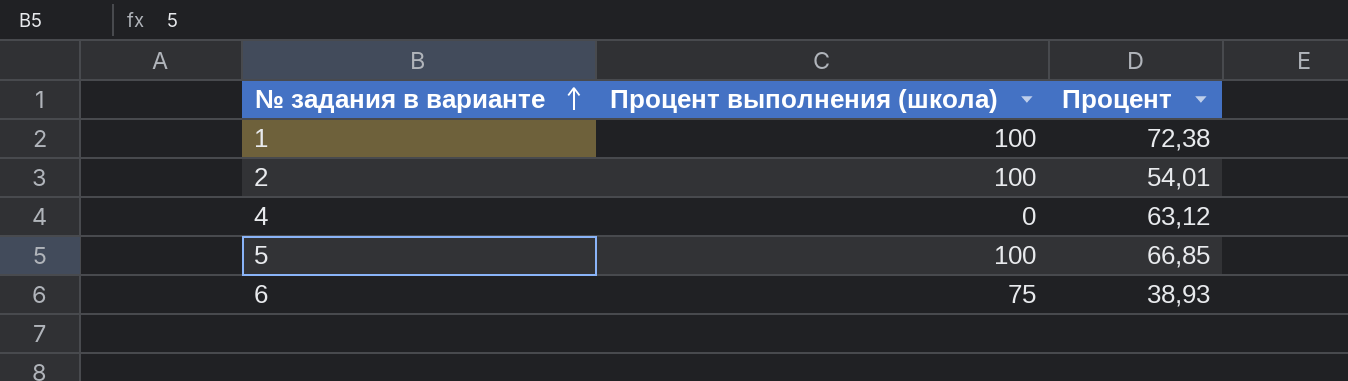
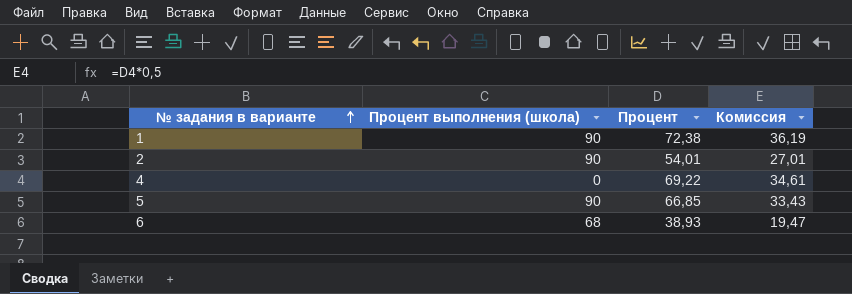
column Комиссия | formula: none -> [Процент] * 0,5
1 | Процент выполнения (школа): 100 -> 90
2 | Процент выполнения (школа): 100 -> 90
4 | Процент: 63,12 -> 69,22
5 | Процент выполнения (школа): 100 -> 90
6 | Процент выполнения (школа): 75 -> 68

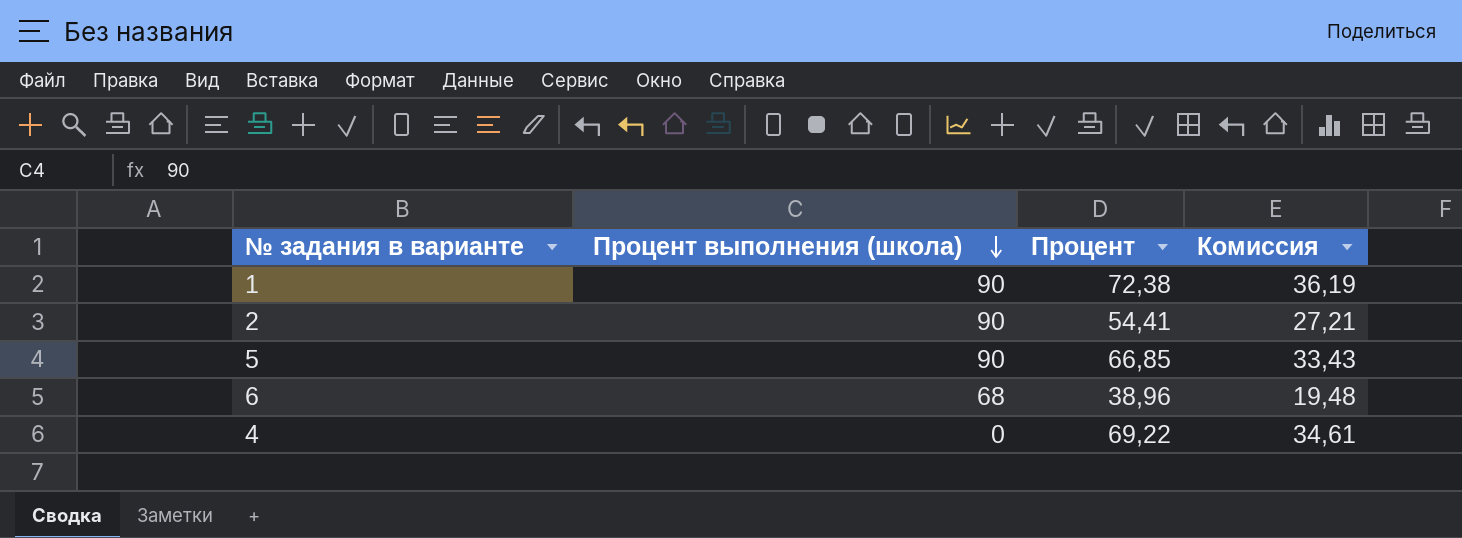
row order: № задания в варианте ascending -> Процент выполнения (школа) descending
2 | Процент: 54,01 -> 54,41
2 | Комиссия: 27,01 -> 27,21
6 | Процент: 38,93 -> 38,96
6 | Комиссия: 19,47 -> 19,48

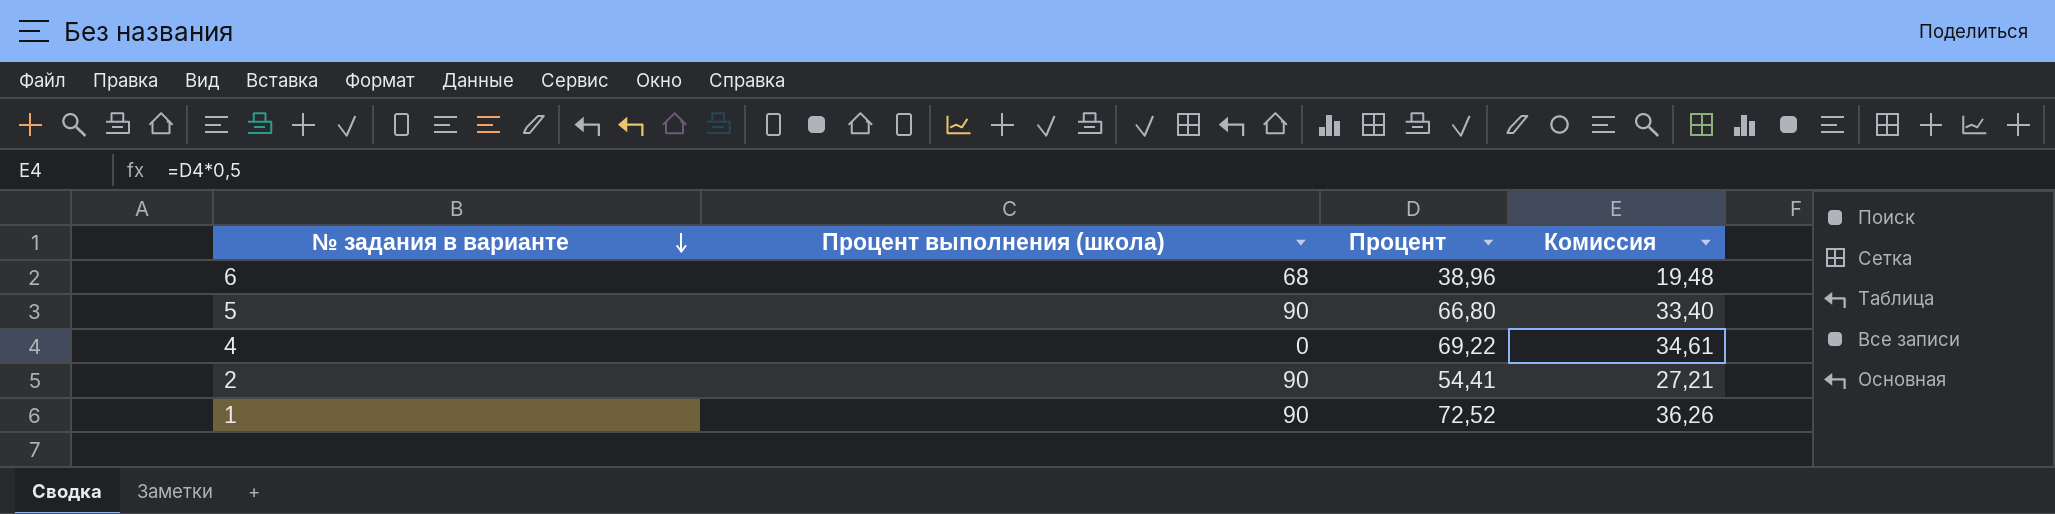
row order: Процент выполнения (школа) descending -> № задания в варианте descending
5 | Процент: 66,85 -> 66,80
5 | Комиссия: 33,43 -> 33,40
1 | Процент: 72,38 -> 72,52
1 | Комиссия: 36,19 -> 36,26

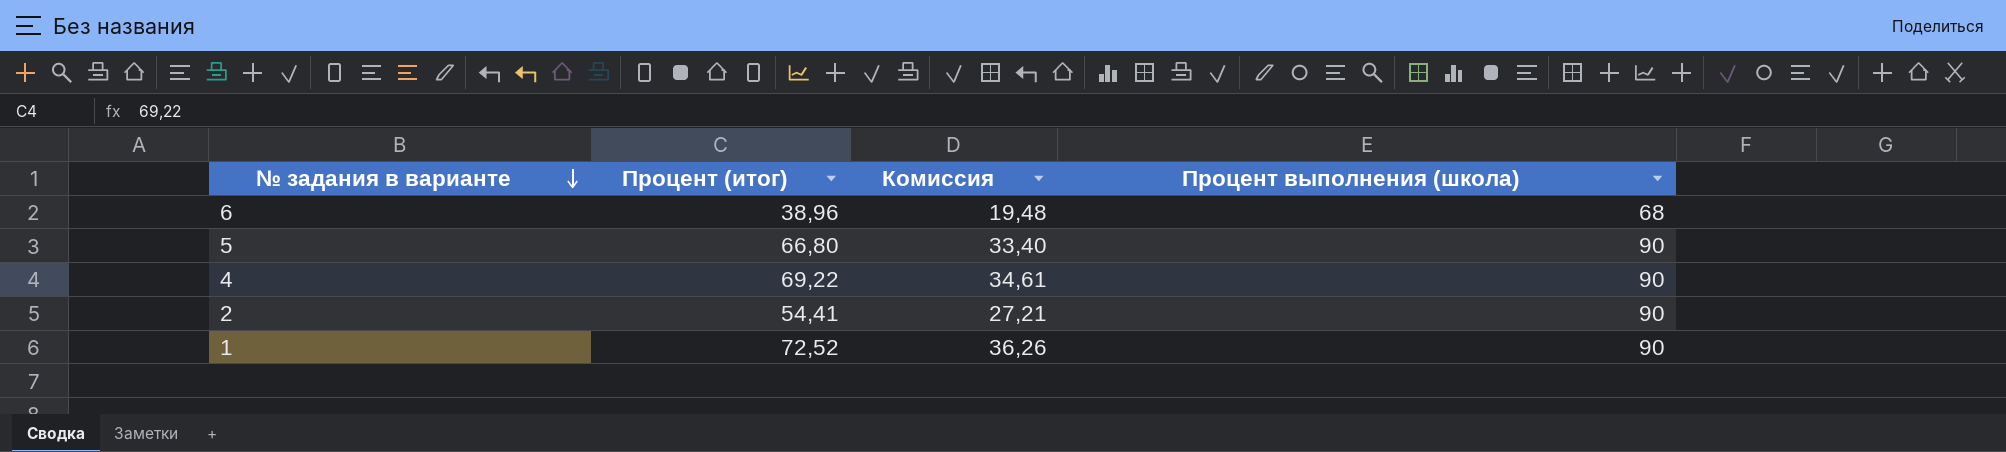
column name: Процент -> Процент (итог)
column Процент выполнения (школа) | position: 2 -> 4
4 | Процент выполнения (школа): 0 -> 90

